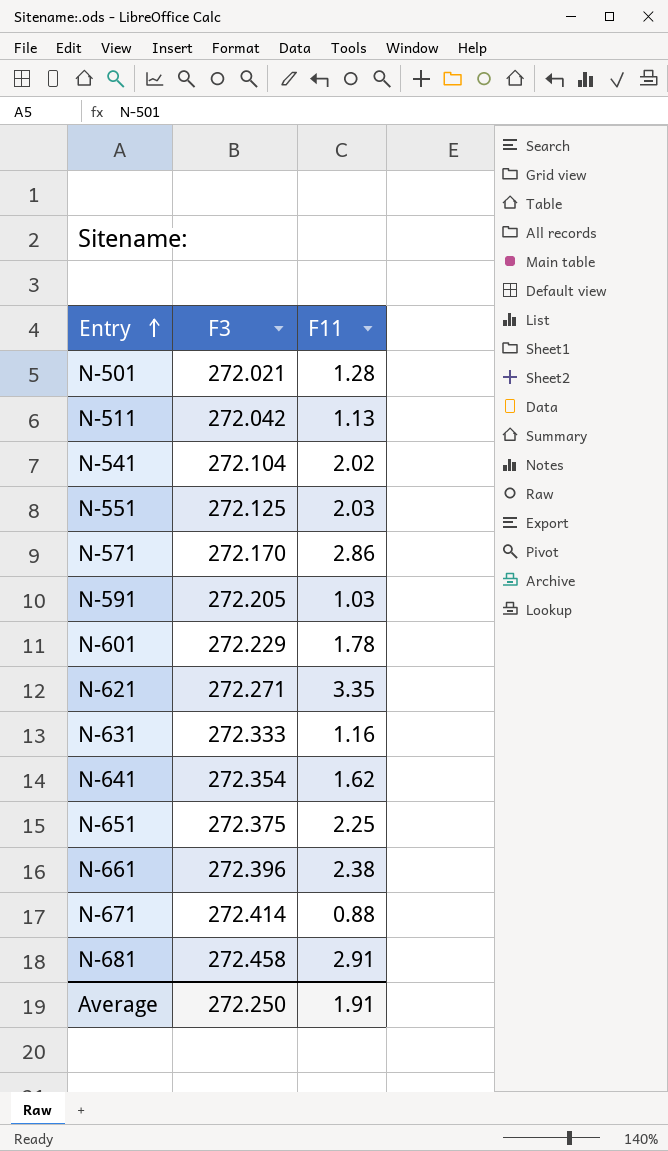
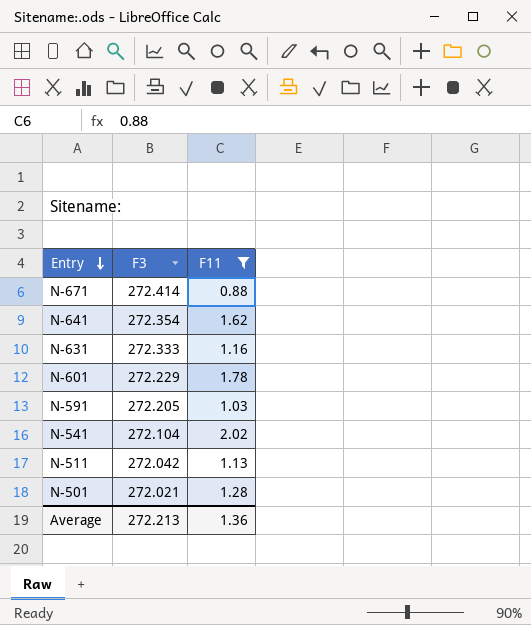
filter: none -> F11 <= 2.02
row order: Entry ascending -> Entry descending
Average | F3: 272.250 -> 272.213
Average | F11: 1.91 -> 1.36

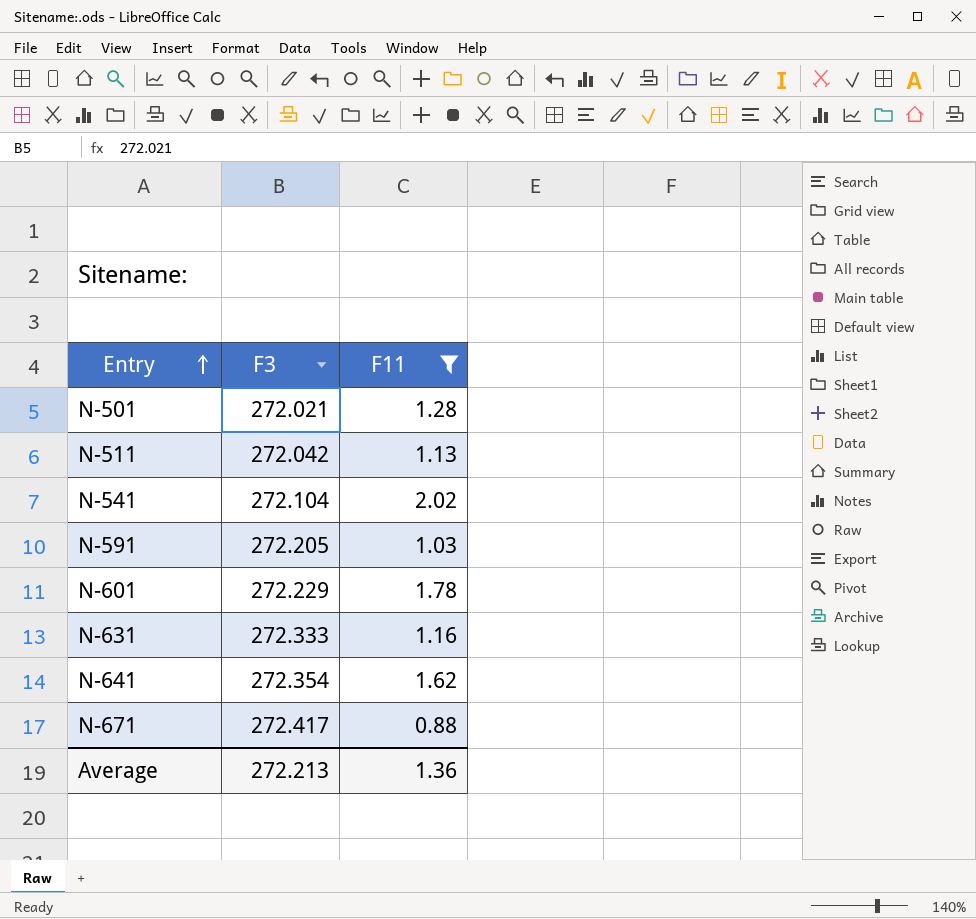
row order: Entry descending -> Entry ascending
N-671 | F3: 272.414 -> 272.417

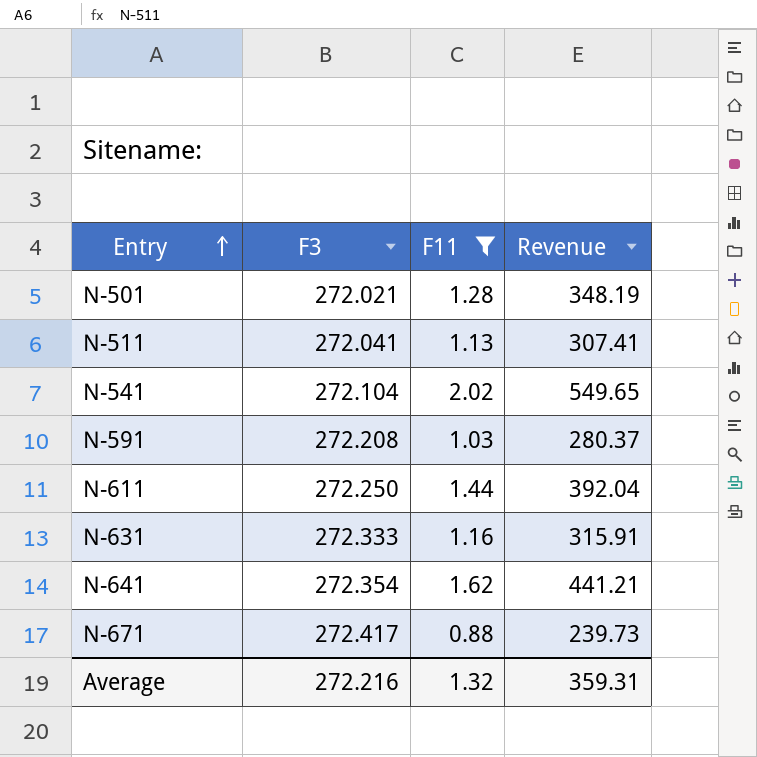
column Revenue | formula: none -> [F3] * [F11]
row N-601: 272.229 | 1.78 -> none
N-511 | F3: 272.042 -> 272.041
N-591 | F3: 272.205 -> 272.208
row N-611: none -> 272.250 | 1.44 | 392.04
Average | F3: 272.213 -> 272.216
Average | F11: 1.36 -> 1.32

